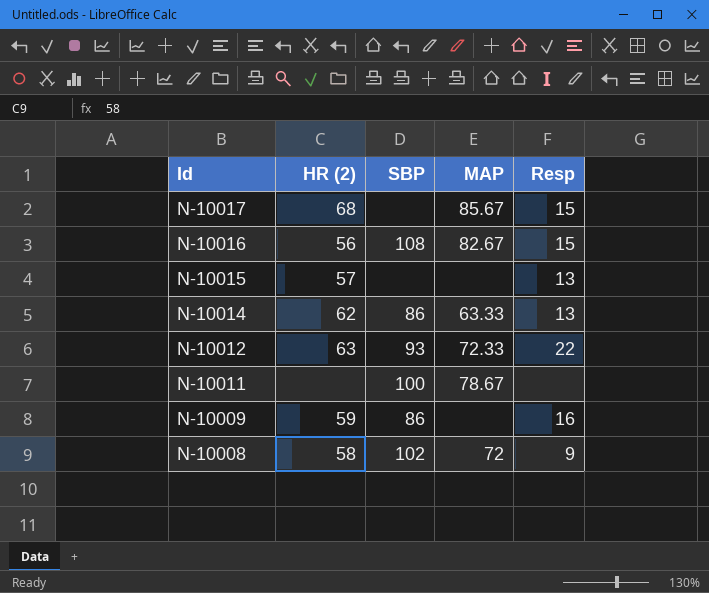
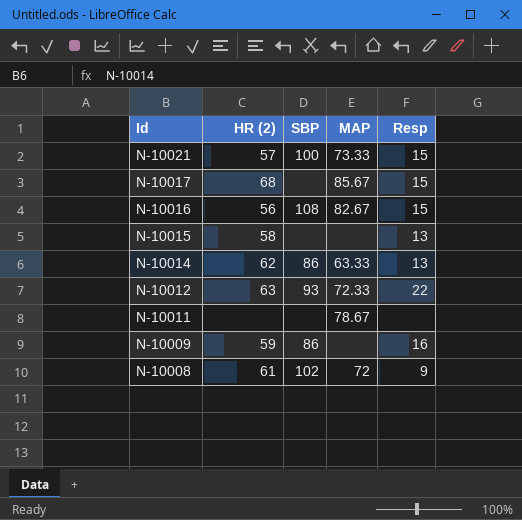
row N-10021: none -> 57 | 100 | 73.33 | 15
N-10015 | HR (2): 57 -> 58
N-10011 | SBP: 100 -> none
N-10008 | HR (2): 58 -> 61

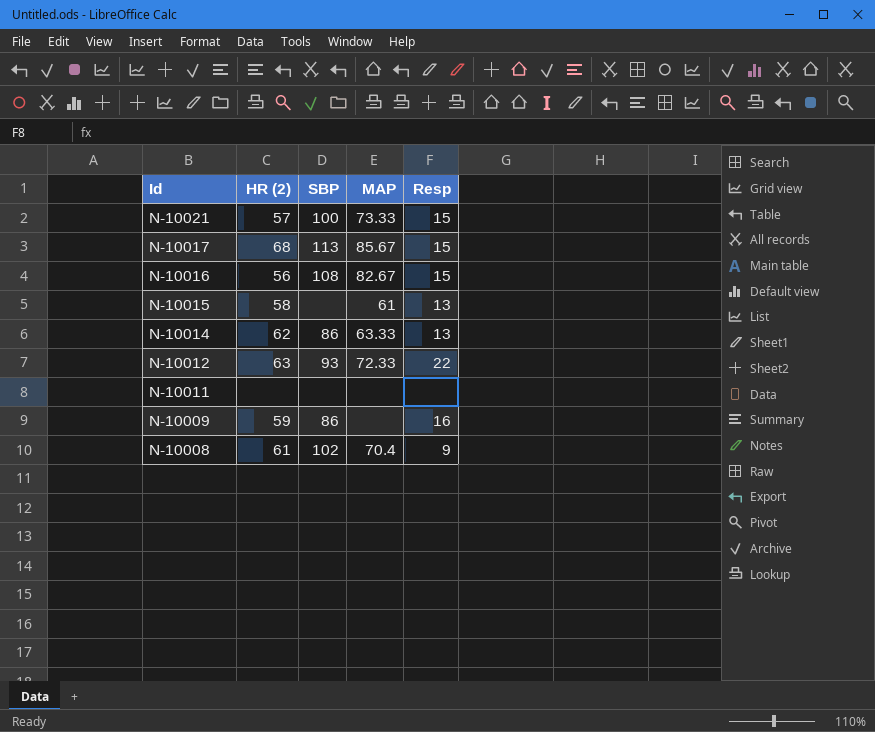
N-10017 | SBP: none -> 113
N-10015 | MAP: none -> 61
N-10011 | MAP: 78.67 -> none
N-10008 | MAP: 72 -> 70.4

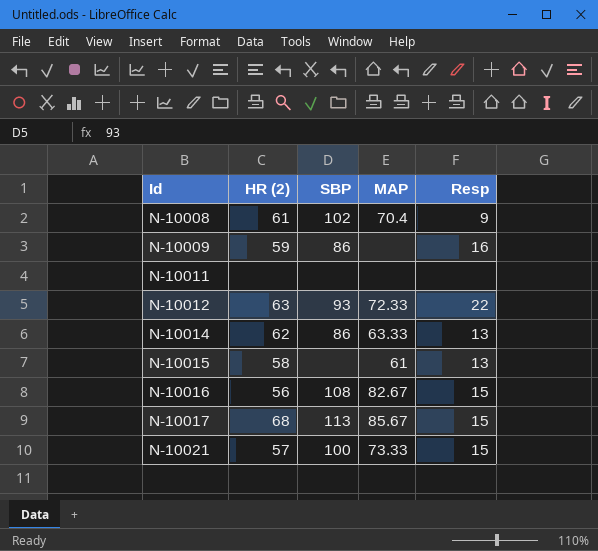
row order: Id descending -> Id ascending

